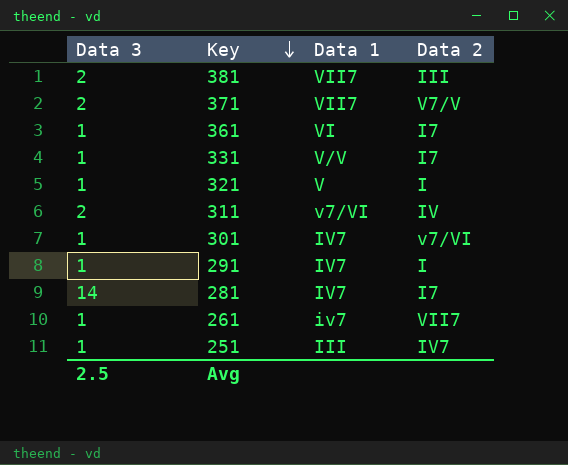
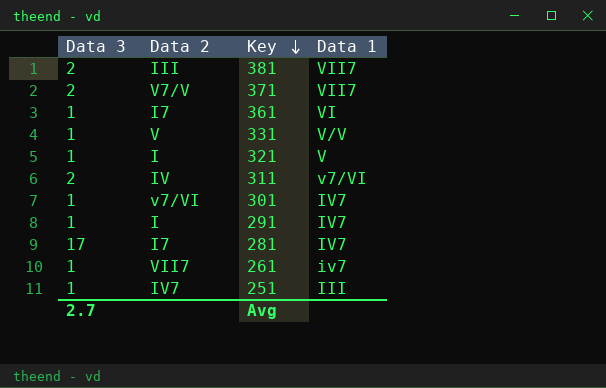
column Data 2 | position: 4 -> 2
331 | Data 2: I7 -> V
281 | Data 3: 14 -> 17
Avg | Data 3: 2.5 -> 2.7

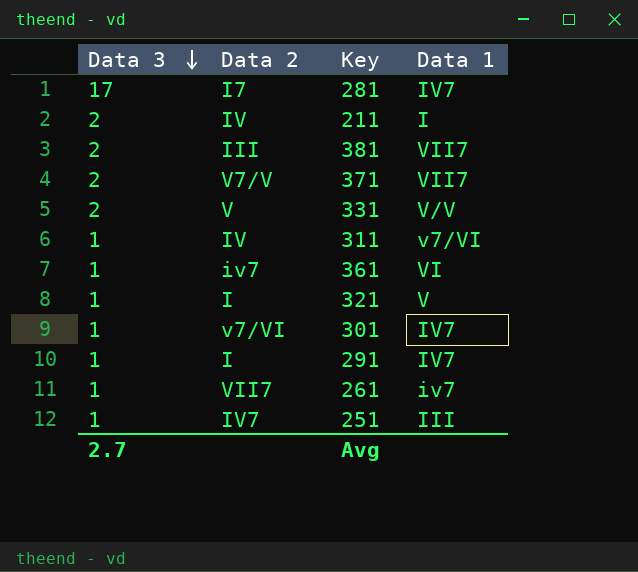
row order: Key descending -> Data 3 descending
row 211: none -> 2 | IV | I
331 | Data 3: 1 -> 2
311 | Data 3: 2 -> 1
361 | Data 2: I7 -> iv7

